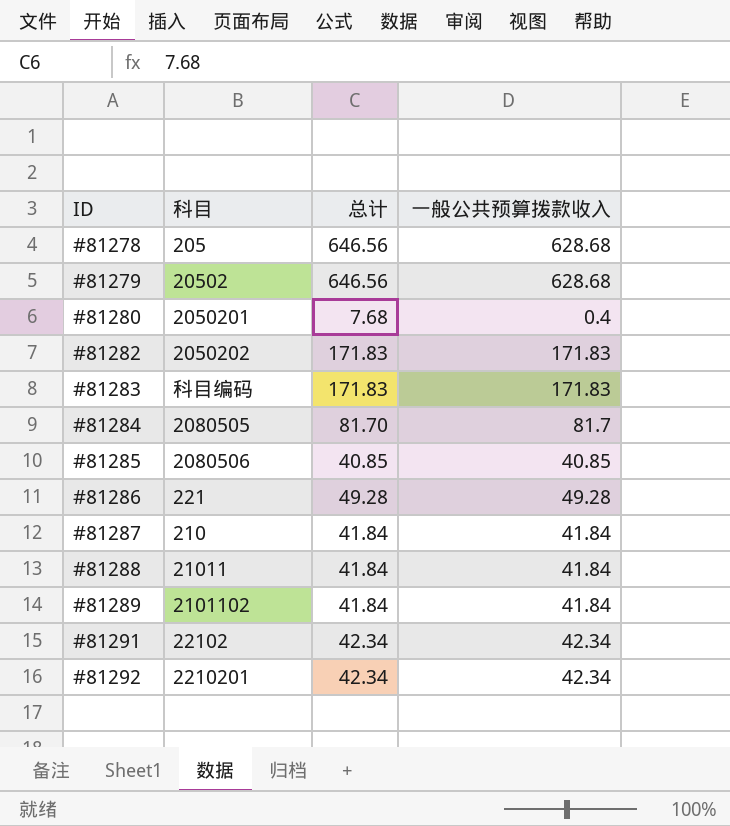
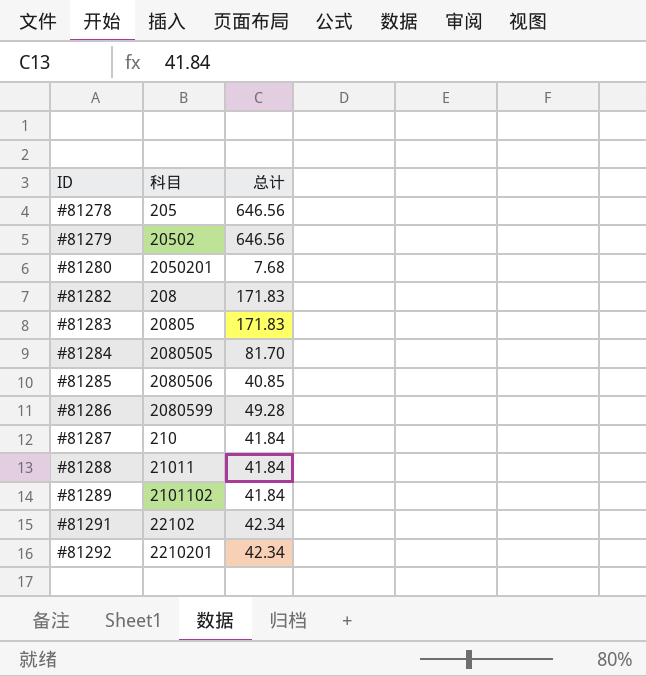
column 一般公共预算拨款收入 | position: 4 -> none
#81282 | 科目: 2050202 -> 208
#81283 | 科目: 科目编码 -> 20805
#81286 | 科目: 221 -> 2080599

